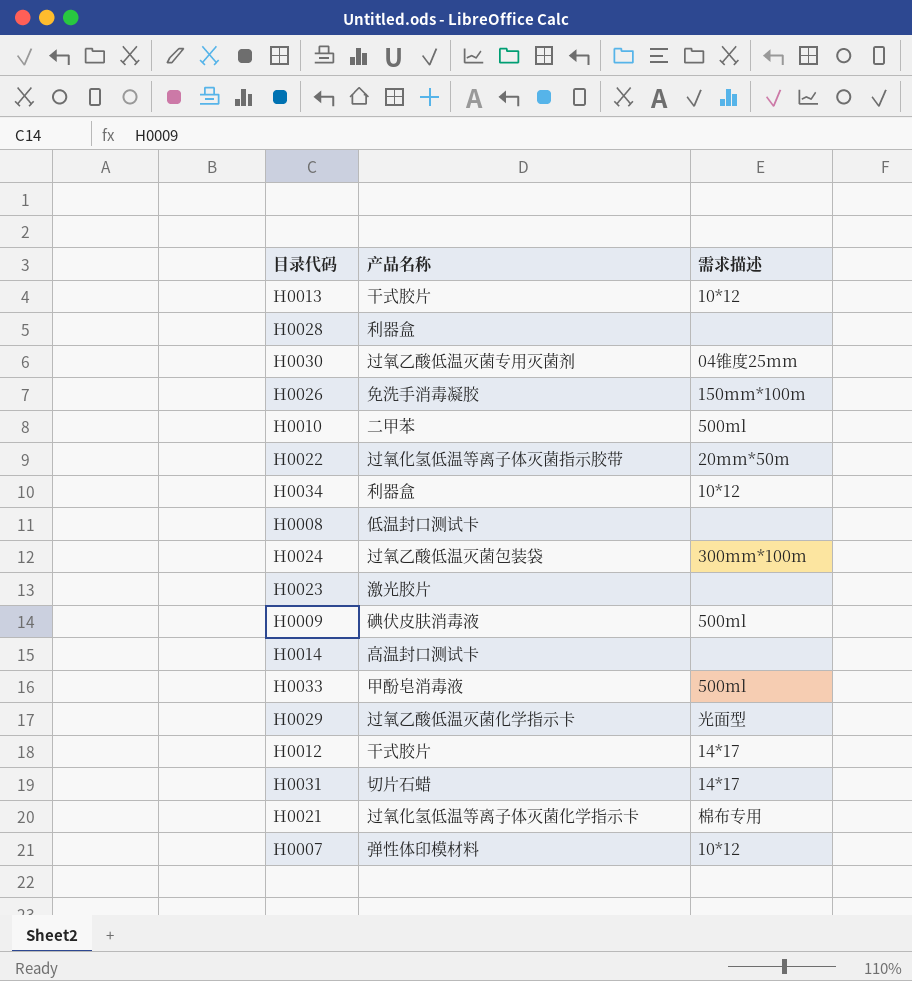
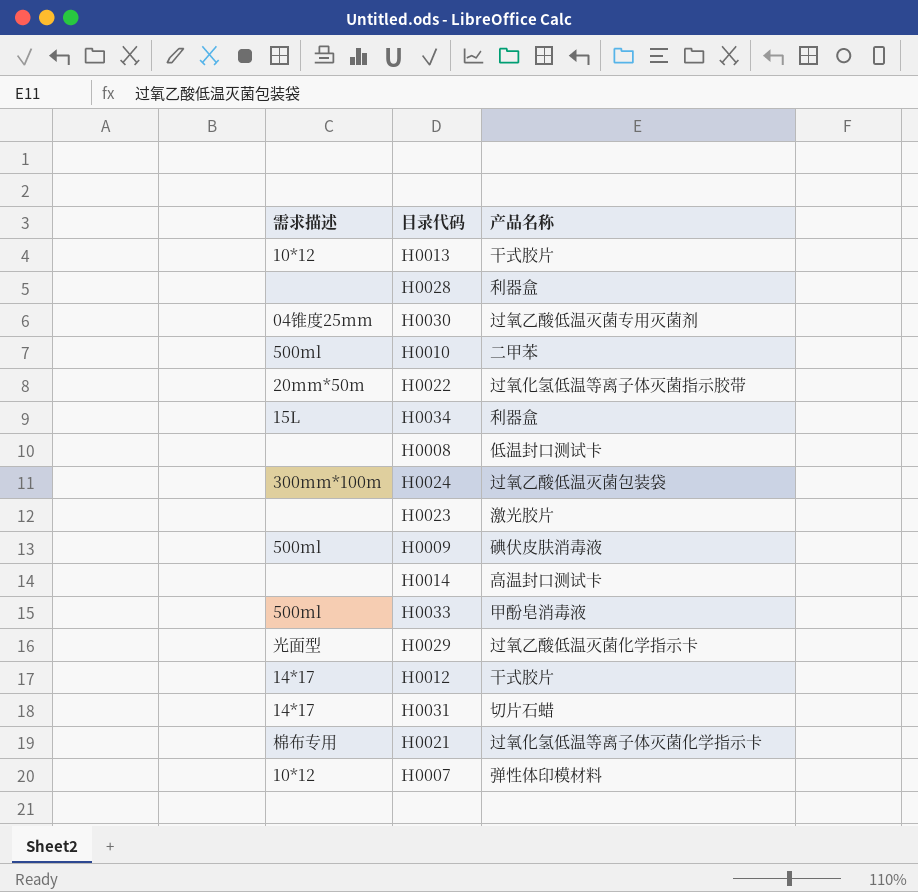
column 需求描述 | position: 3 -> 1
row H0026: 免洗手消毒凝胶 | 150mm*100m -> none
H0034 | 需求描述: 10*12 -> 15L

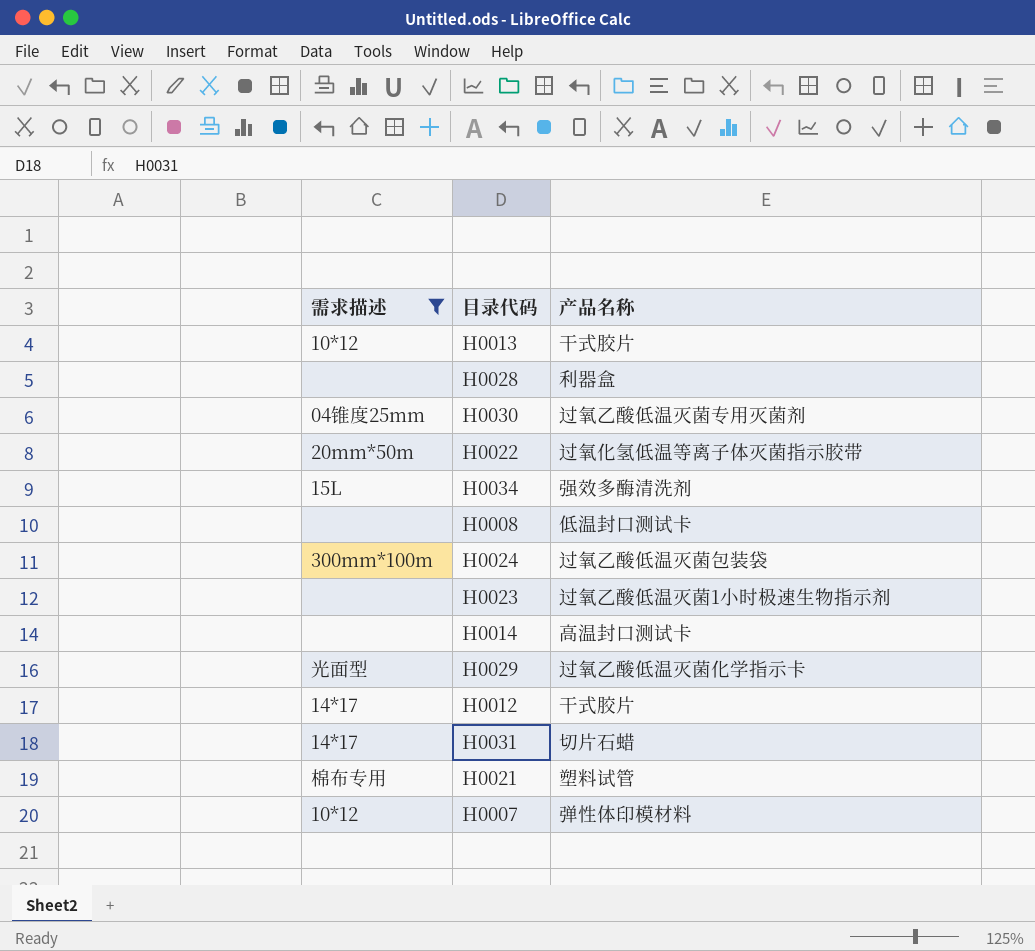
filter: none -> 需求描述 != 500ml
H0034 | 产品名称: 利器盒 -> 强效多酶清洗剂
H0023 | 产品名称: 激光胶片 -> 过氧乙酸低温灭菌1小时极速生物指示剂
H0021 | 产品名称: 过氧化氢低温等离子体灭菌化学指示卡 -> 塑料试管

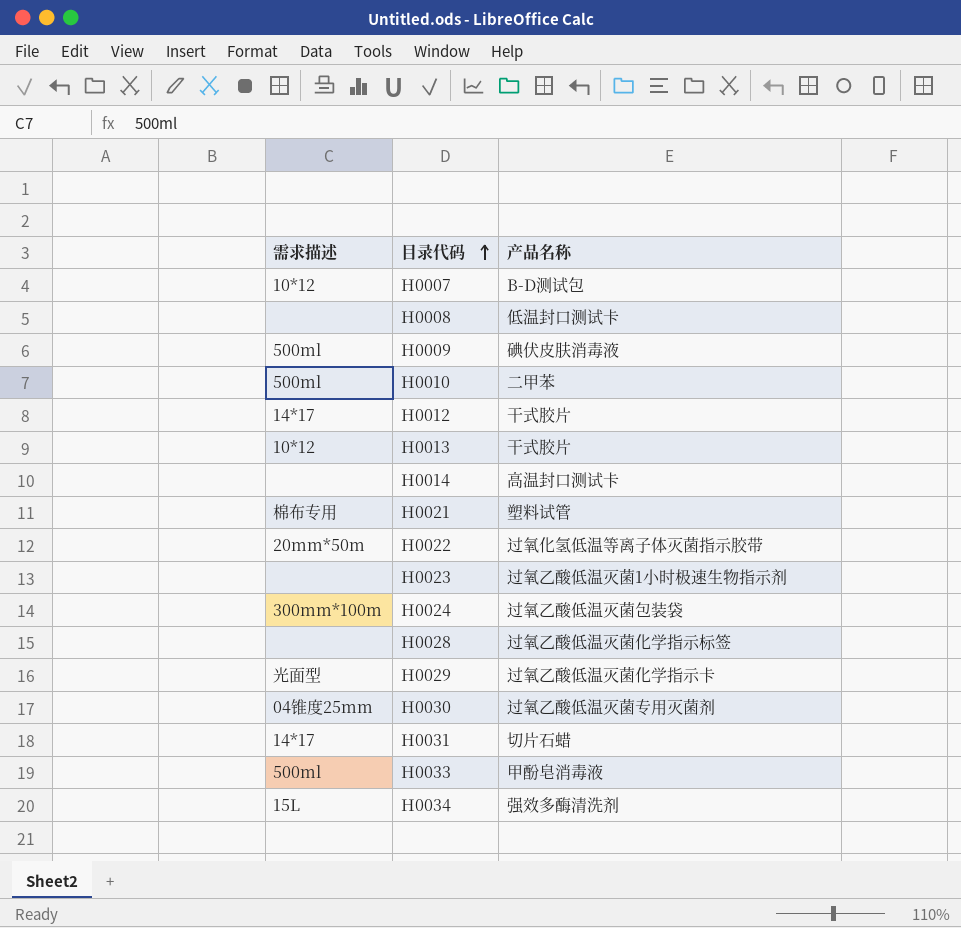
filter: 需求描述 != 500ml -> none
row order: none -> 目录代码 ascending
H0007 | 产品名称: 弹性体印模材料 -> B-D测试包
H0028 | 产品名称: 利器盒 -> 过氧乙酸低温灭菌化学指示标签

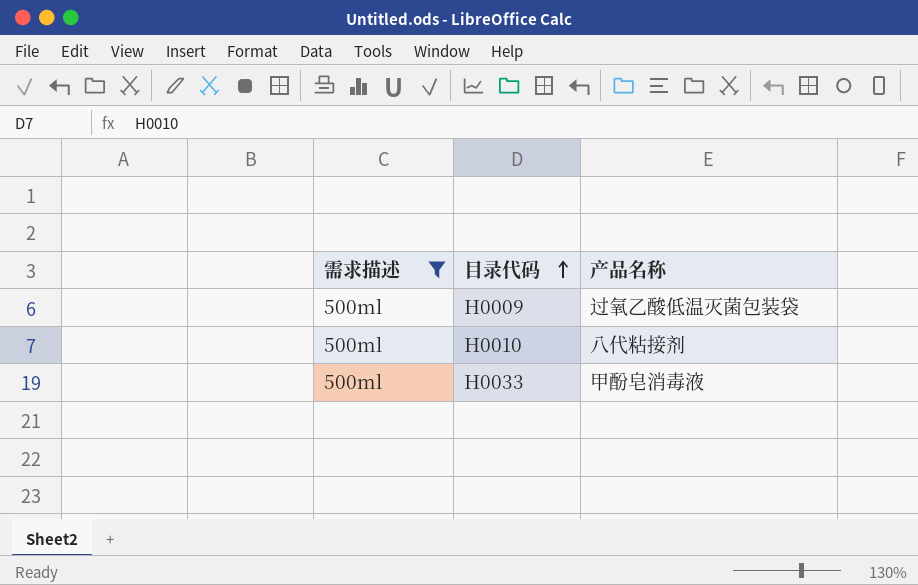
filter: none -> 需求描述 = 500ml
H0009 | 产品名称: 碘伏皮肤消毒液 -> 过氧乙酸低温灭菌包装袋
H0010 | 产品名称: 二甲苯 -> 八代粘接剂

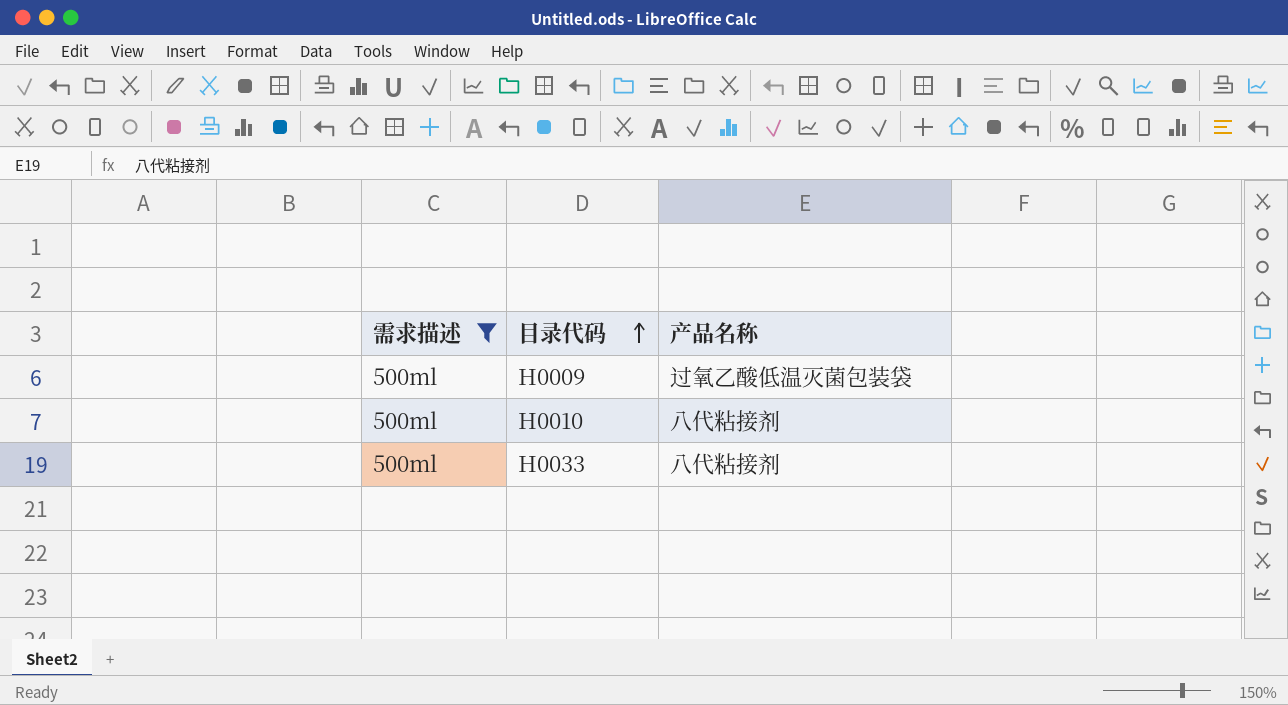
H0033 | 产品名称: 甲酚皂消毒液 -> 八代粘接剂

